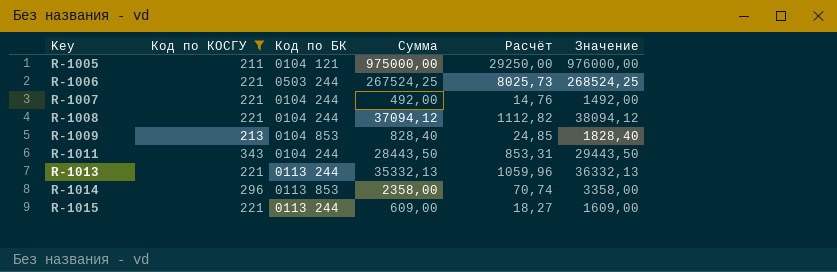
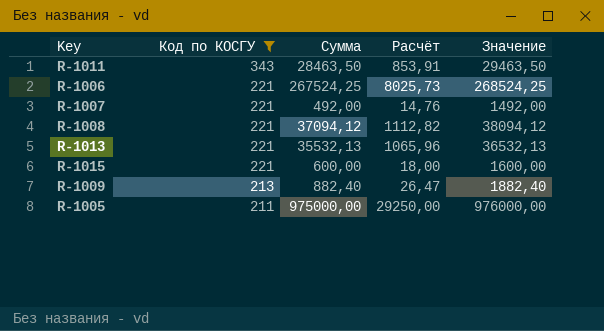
row order: Key ascending -> Код по КОСГУ descending
column Код по БК | position: 3 -> none
row R-1014: 296 | 0113 853 | 2358,00 | 70,74 | 3358,00 -> none
R-1011 | Сумма: 28443,50 -> 28463,50
R-1011 | Расчёт: 853,31 -> 853,91
R-1011 | Значение: 29443,50 -> 29463,50
R-1013 | Сумма: 35332,13 -> 35532,13
R-1013 | Расчёт: 1059,96 -> 1065,96
R-1013 | Значение: 36332,13 -> 36532,13
R-1015 | Сумма: 609,00 -> 600,00
R-1015 | Расчёт: 18,27 -> 18,00
R-1015 | Значение: 1609,00 -> 1600,00
R-1009 | Сумма: 828,40 -> 882,40
R-1009 | Расчёт: 24,85 -> 26,47
R-1009 | Значение: 1828,40 -> 1882,40

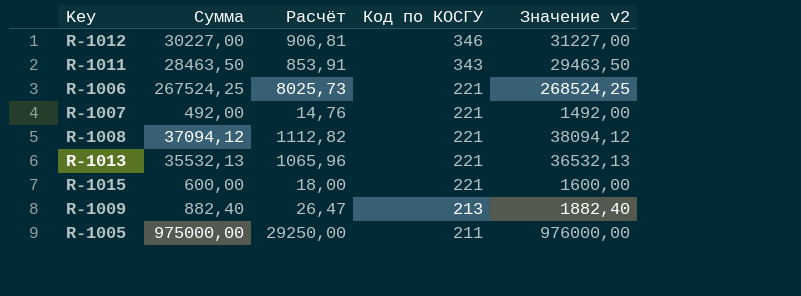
filter: Код по КОСГУ != 346 -> none
column Код по КОСГУ | position: 2 -> 4
column name: Значение -> Значение v2

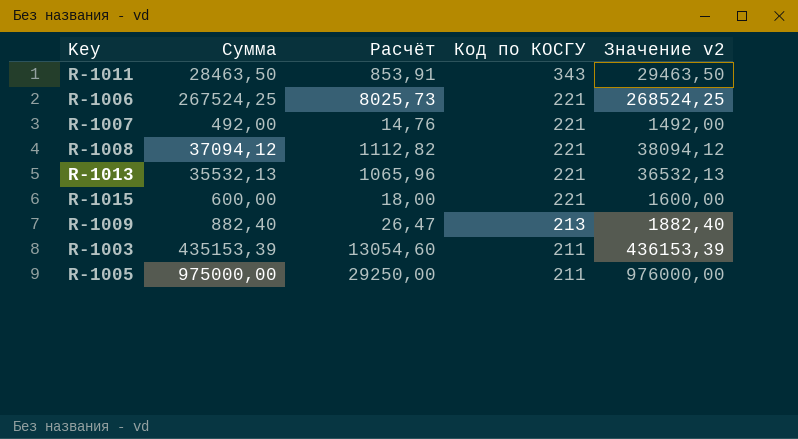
row R-1012: 30227,00 | 906,81 | 346 | 31227,00 -> none
row R-1003: none -> 435153,39 | 13054,60 | 211 | 436153,39

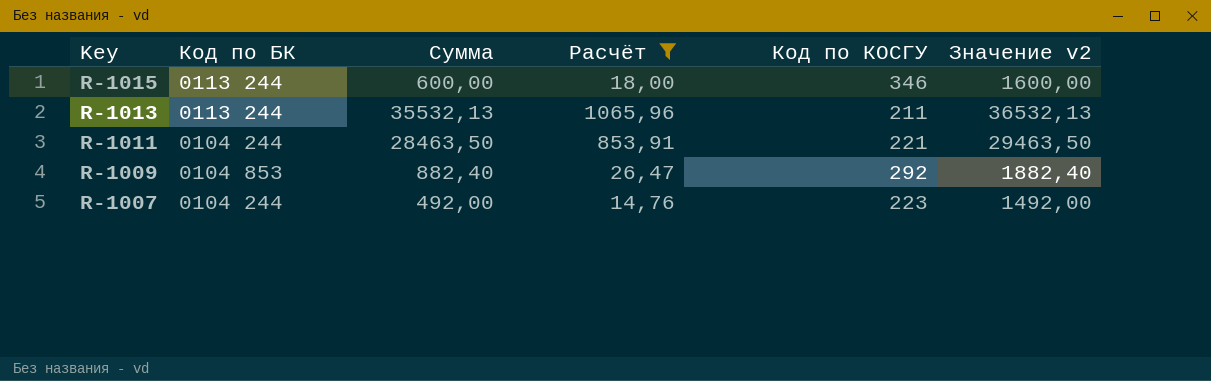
filter: none -> Расчёт <= 1065,96
row order: Код по КОСГУ descending -> Key descending
column Код по БК | position: none -> 2
R-1015 | Код по КОСГУ: 221 -> 346
R-1013 | Код по КОСГУ: 221 -> 211
R-1011 | Код по КОСГУ: 343 -> 221
R-1009 | Код по КОСГУ: 213 -> 292
R-1007 | Код по КОСГУ: 221 -> 223

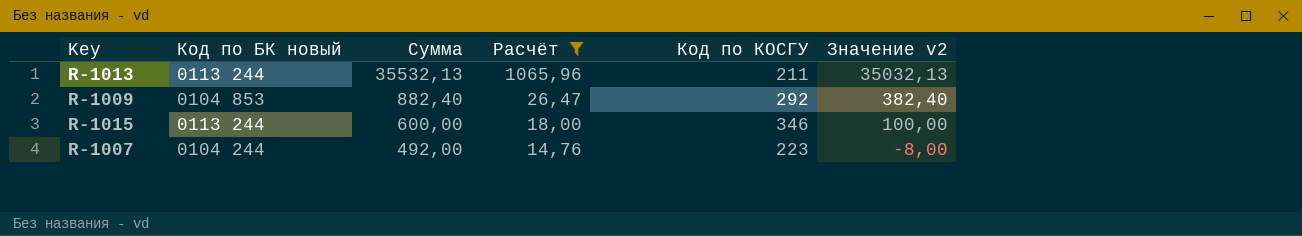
row order: Key descending -> Сумма descending
column name: Код по БК -> Код по БК новый
column Значение v2 | formula: [Сумма] + 1000 -> [Сумма] - 500
row R-1011: 0104 244 | 28463,50 | 853,91 | 221 | 29463,50 -> none

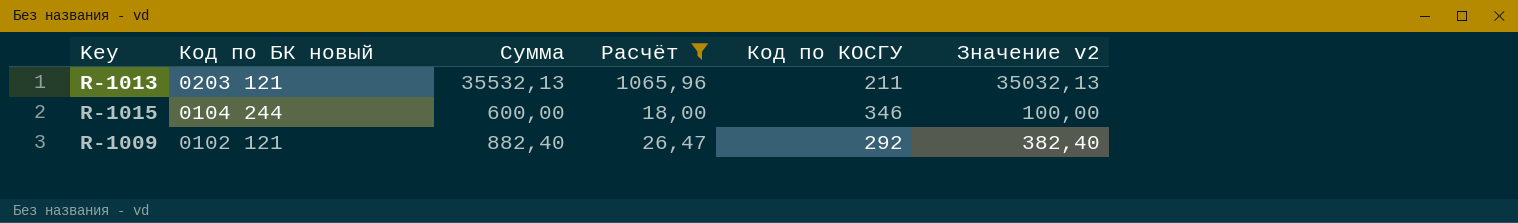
row order: Сумма descending -> Код по БК новый descending
row R-1007: 0104 244 | 492,00 | 14,76 | 223 | -8,00 -> none
R-1013 | Код по БК новый: 0113 244 -> 0203 121
R-1015 | Код по БК новый: 0113 244 -> 0104 244
R-1009 | Код по БК новый: 0104 853 -> 0102 121

